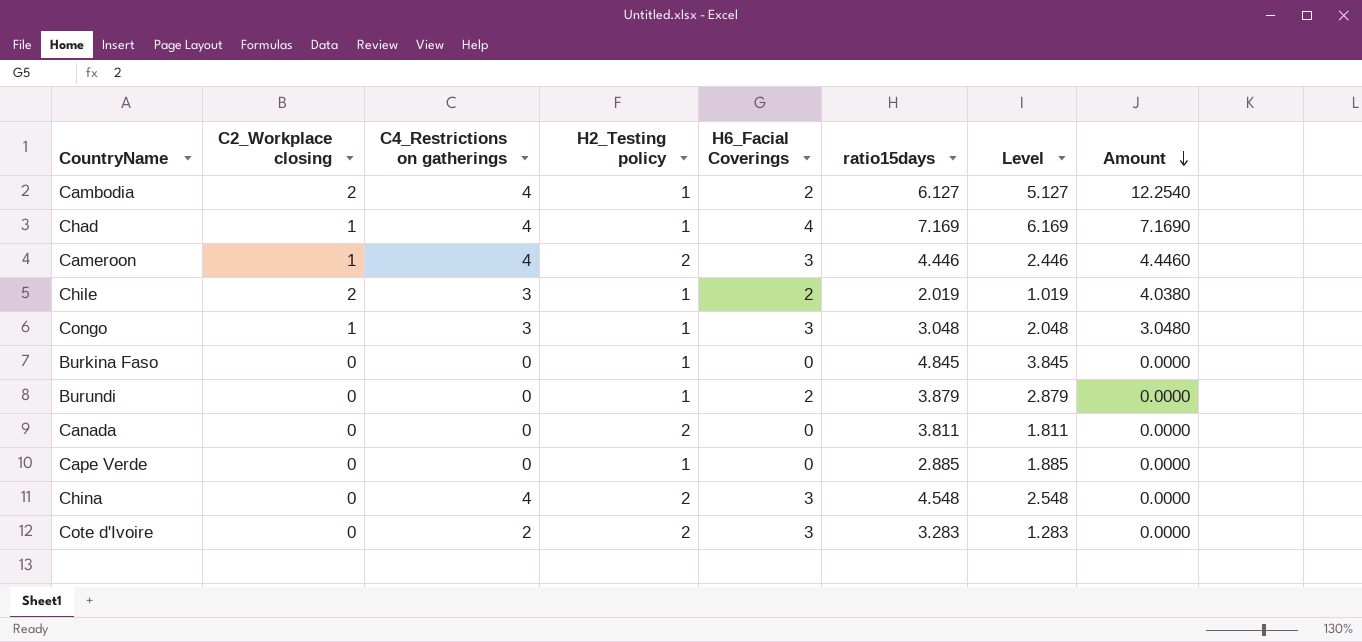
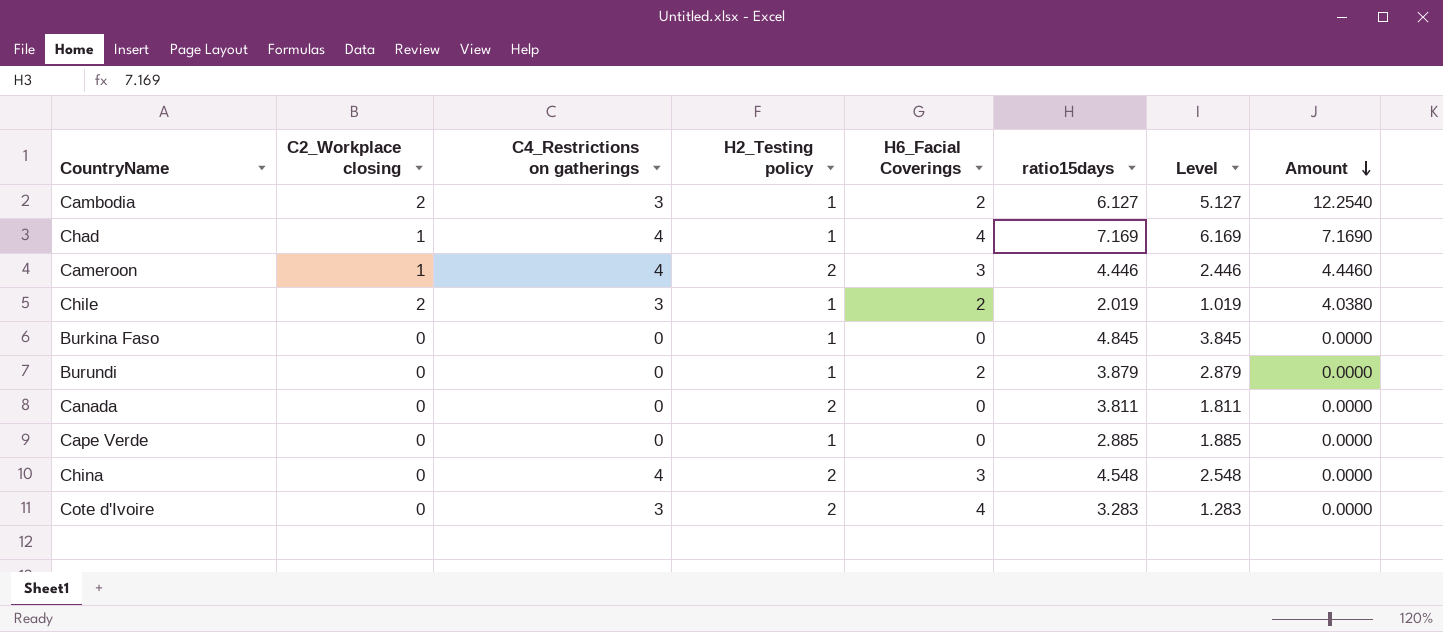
row Congo: 1 | 3 | 1 | 3 | 3.048 | 2.048 | 3.0480 -> none
Cambodia | C4_Restrictions on gatherings: 4 -> 3
Cote d'Ivoire | C4_Restrictions on gatherings: 2 -> 3
Cote d'Ivoire | H6_Facial Coverings: 3 -> 4

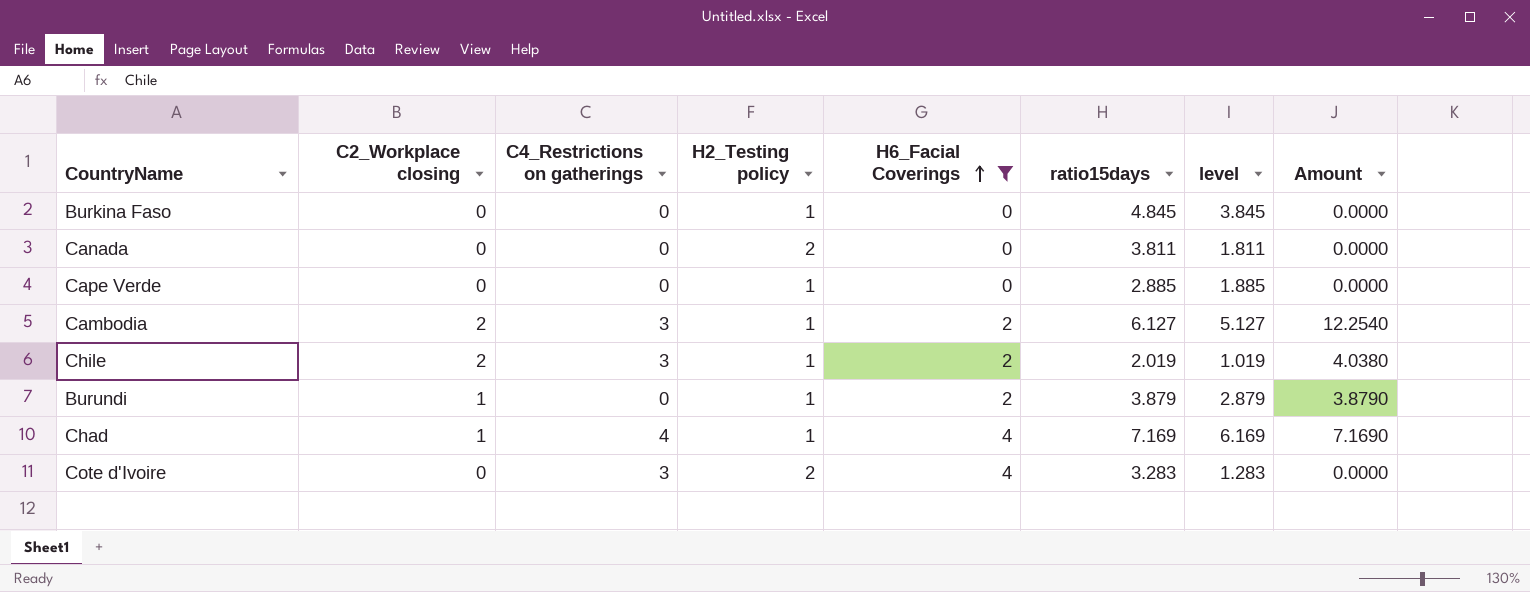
filter: none -> H6_Facial Coverings != 3
row order: Amount descending -> H6_Facial Coverings ascending
column name: Level -> level
Burundi | C2_Workplace closing: 0 -> 1
Burundi | Amount: 0.0000 -> 3.8790

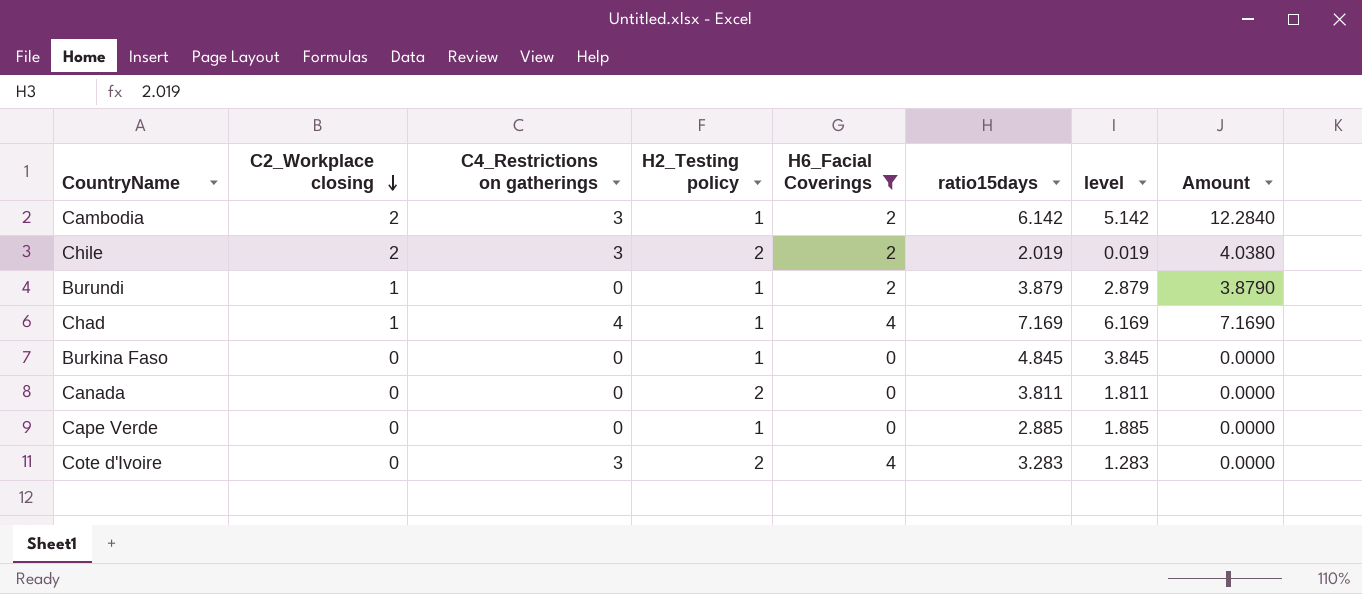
row order: H6_Facial Coverings ascending -> C2_Workplace closing descending
Cambodia | ratio15days: 6.127 -> 6.142
Cambodia | level: 5.127 -> 5.142
Cambodia | Amount: 12.2540 -> 12.2840
Chile | H2_Testing policy: 1 -> 2
Chile | level: 1.019 -> 0.019

